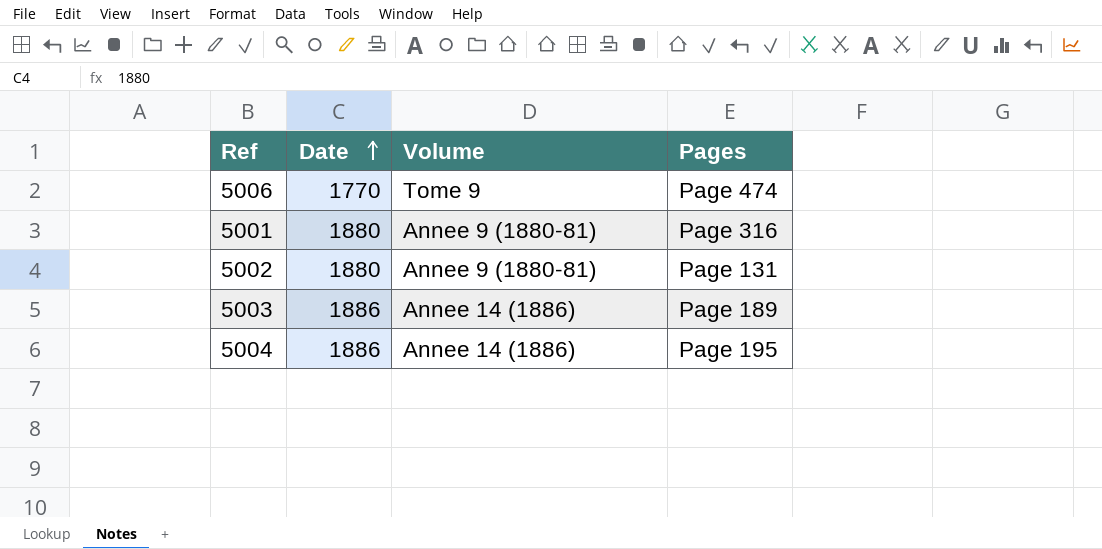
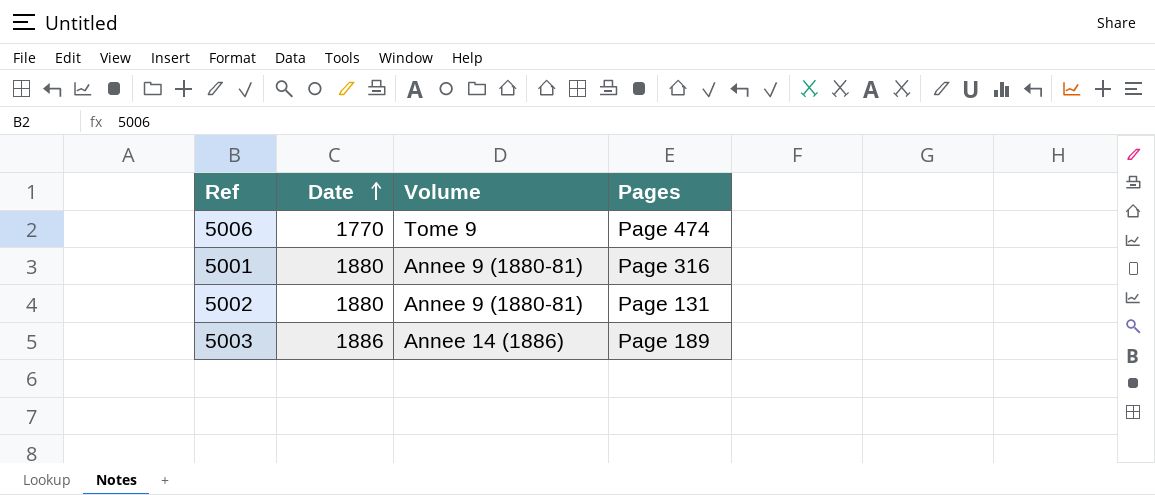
row 5004: 1886 | Annee 14 (1886) | Page 195 -> none

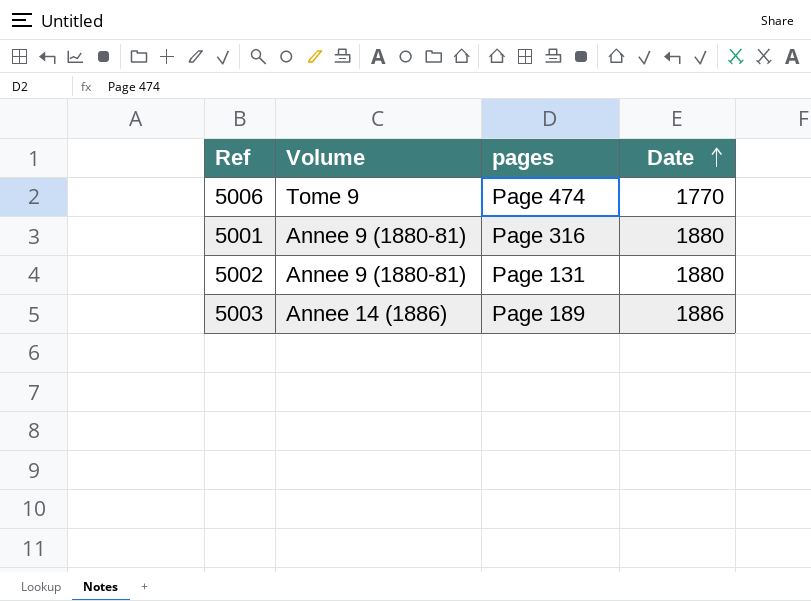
column name: Pages -> pages
column Date | position: 2 -> 4

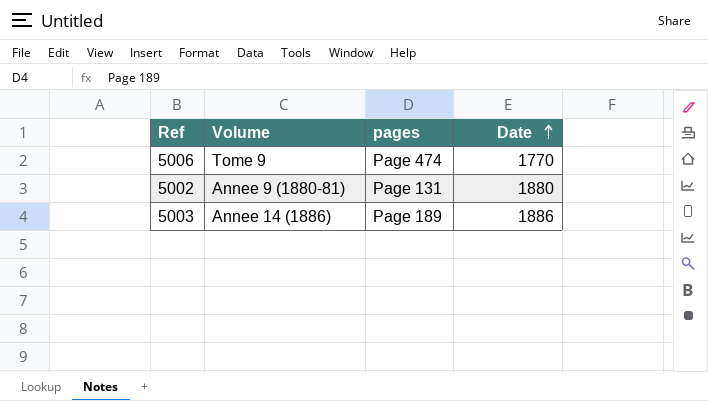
row 5001: Annee 9 (1880-81) | Page 316 | 1880 -> none

